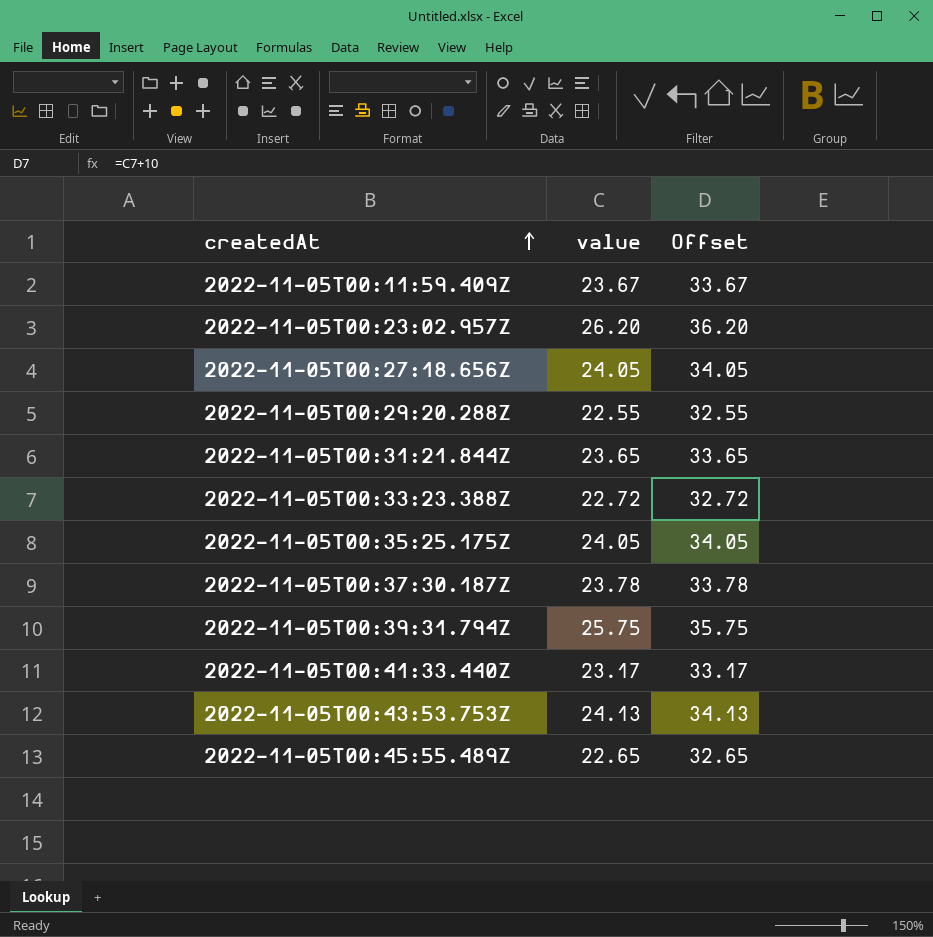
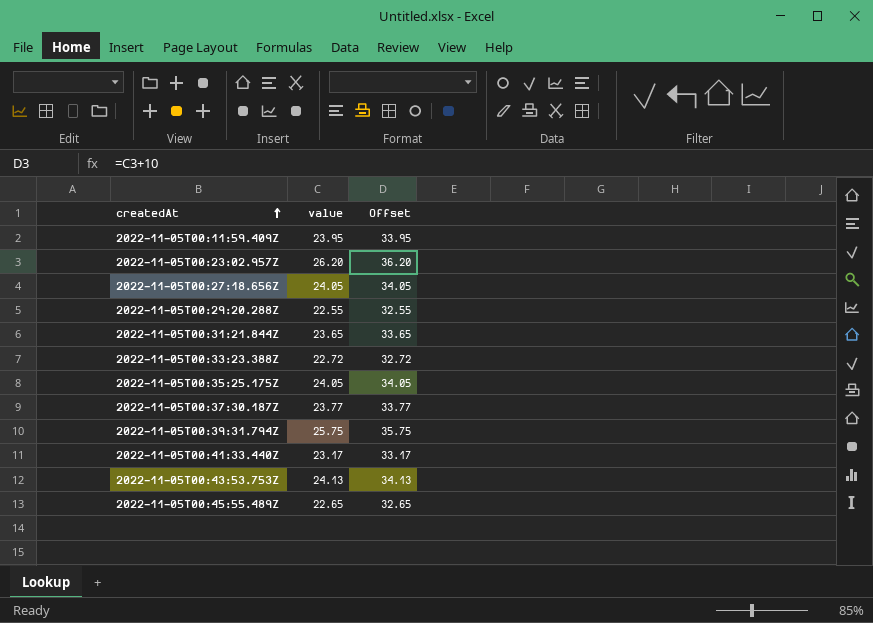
2022-11-05T00:11:59.409Z | value: 23.67 -> 23.95
2022-11-05T00:11:59.409Z | Offset: 33.67 -> 33.95
2022-11-05T00:37:30.187Z | value: 23.78 -> 23.77
2022-11-05T00:37:30.187Z | Offset: 33.78 -> 33.77

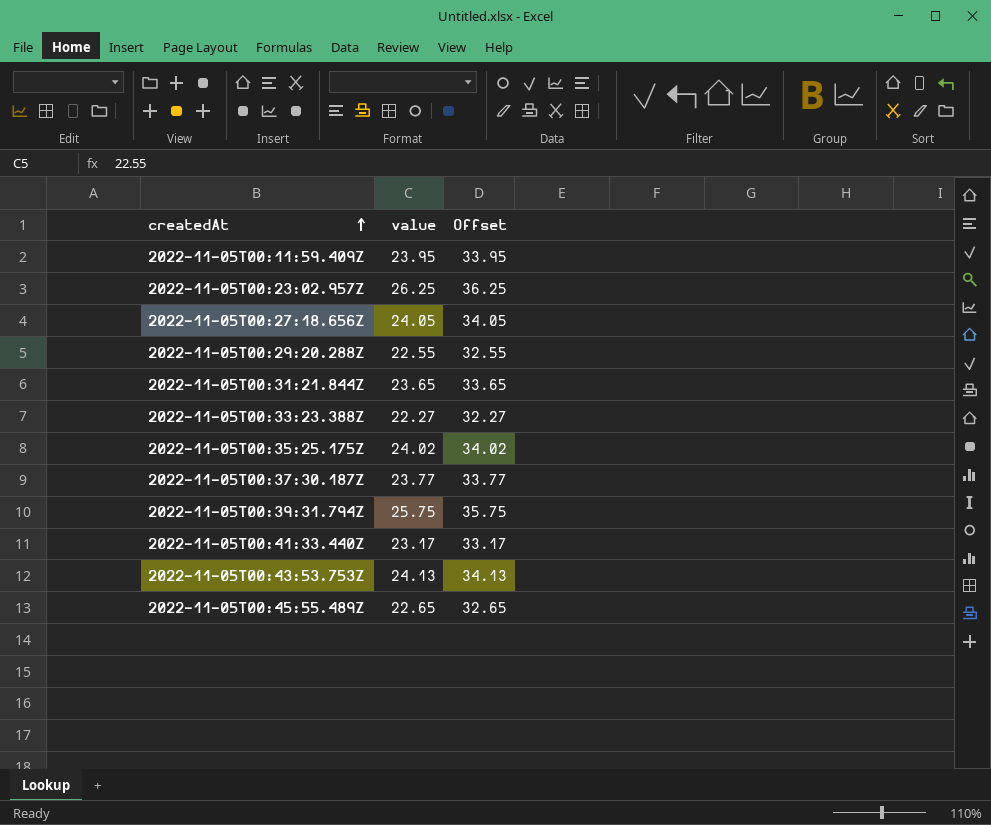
2022-11-05T00:23:02.957Z | value: 26.20 -> 26.25
2022-11-05T00:23:02.957Z | Offset: 36.20 -> 36.25
2022-11-05T00:33:23.388Z | value: 22.72 -> 22.27
2022-11-05T00:33:23.388Z | Offset: 32.72 -> 32.27
2022-11-05T00:35:25.175Z | value: 24.05 -> 24.02
2022-11-05T00:35:25.175Z | Offset: 34.05 -> 34.02

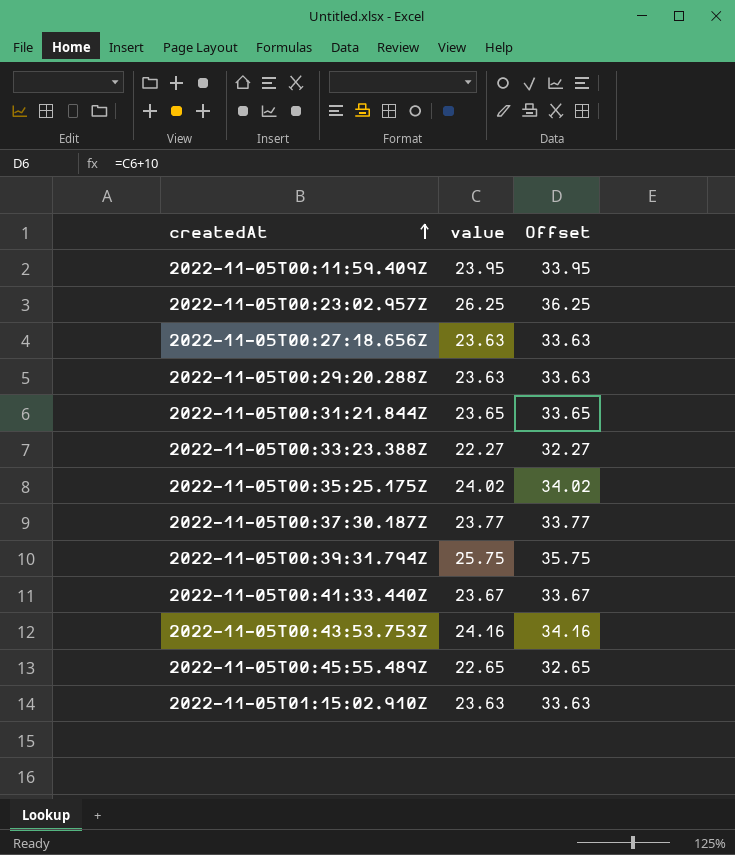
2022-11-05T00:27:18.656Z | value: 24.05 -> 23.63
2022-11-05T00:27:18.656Z | Offset: 34.05 -> 33.63
2022-11-05T00:29:20.288Z | value: 22.55 -> 23.63
2022-11-05T00:29:20.288Z | Offset: 32.55 -> 33.63
2022-11-05T00:41:33.440Z | value: 23.17 -> 23.67
2022-11-05T00:41:33.440Z | Offset: 33.17 -> 33.67
2022-11-05T00:43:53.753Z | value: 24.13 -> 24.16
2022-11-05T00:43:53.753Z | Offset: 34.13 -> 34.16
row 2022-11-05T01:15:02.910Z: none -> 23.63 | 33.63

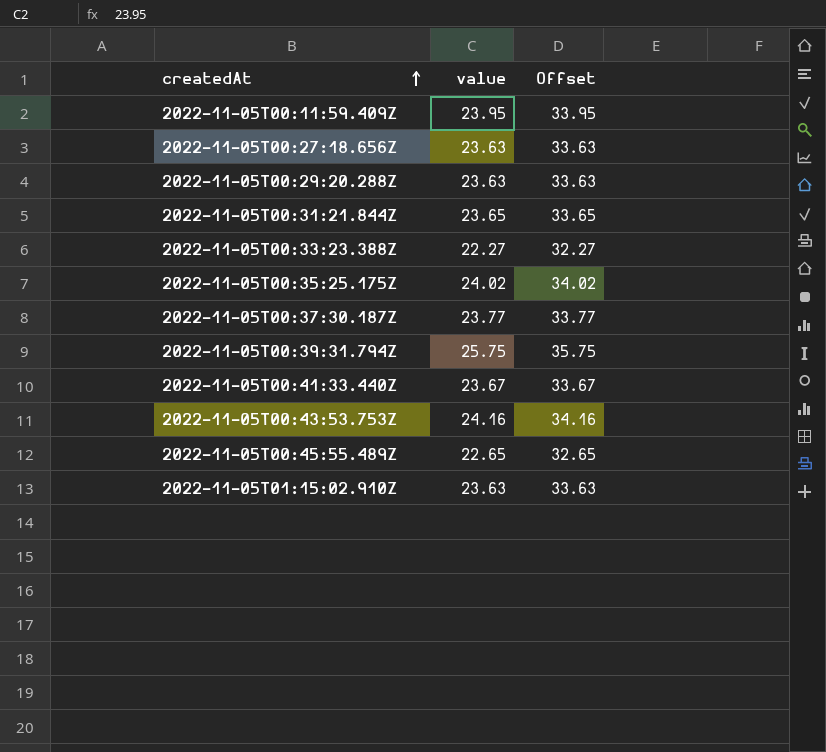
row 2022-11-05T00:23:02.957Z: 26.25 | 36.25 -> none

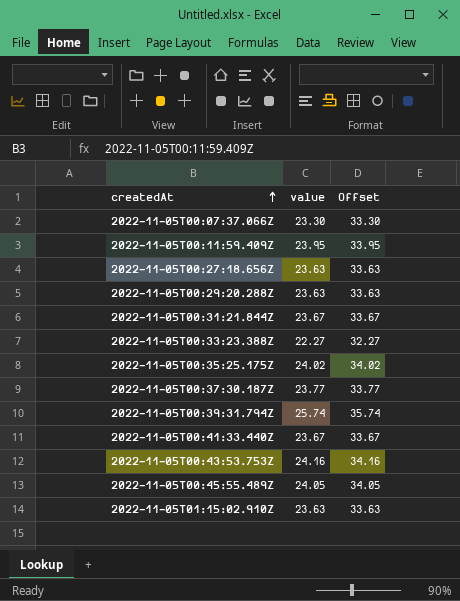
row 2022-11-05T00:07:37.066Z: none -> 23.30 | 33.30
2022-11-05T00:31:21.844Z | value: 23.65 -> 23.67
2022-11-05T00:31:21.844Z | Offset: 33.65 -> 33.67
2022-11-05T00:39:31.794Z | value: 25.75 -> 25.74
2022-11-05T00:39:31.794Z | Offset: 35.75 -> 35.74
2022-11-05T00:45:55.489Z | value: 22.65 -> 24.05
2022-11-05T00:45:55.489Z | Offset: 32.65 -> 34.05

